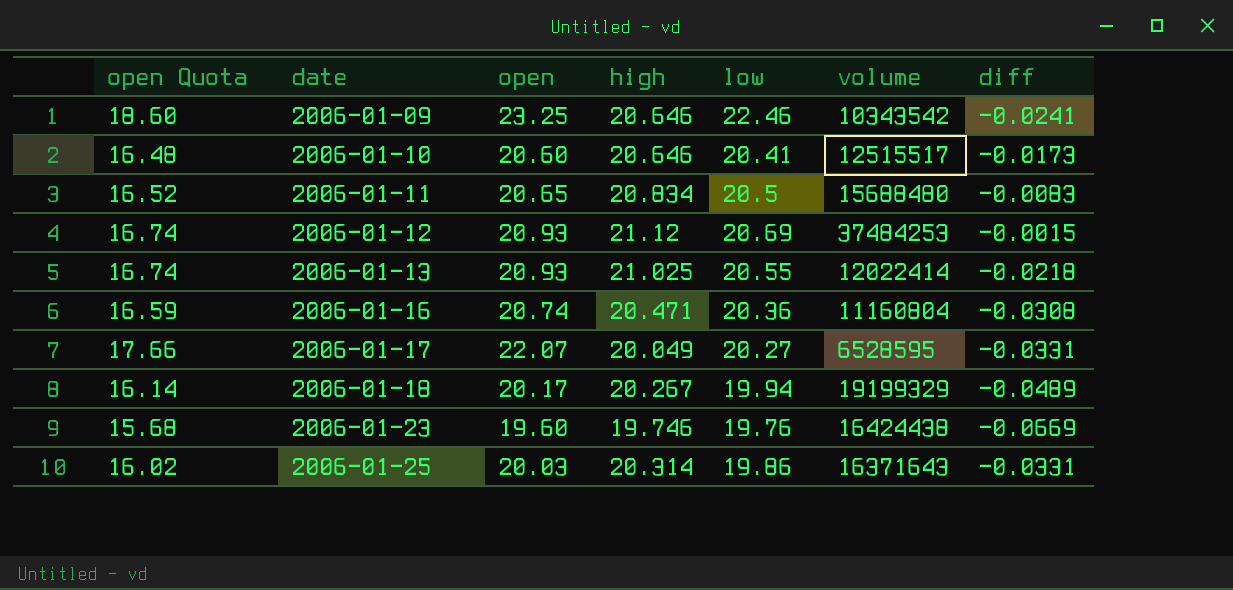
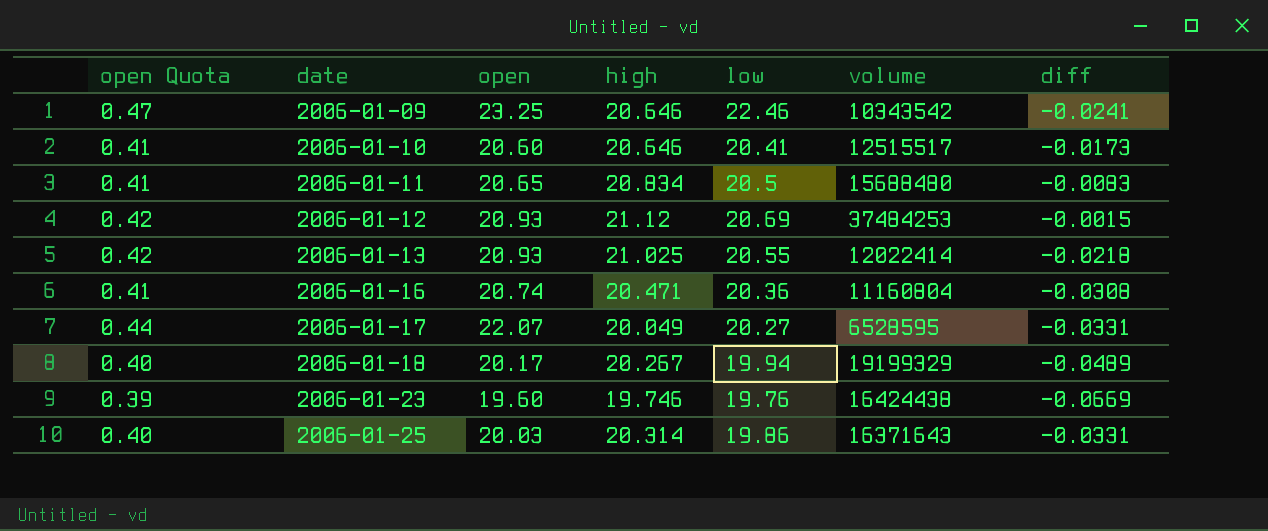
column open Quota | formula: [open] * 0.8 -> [open] * 0.02

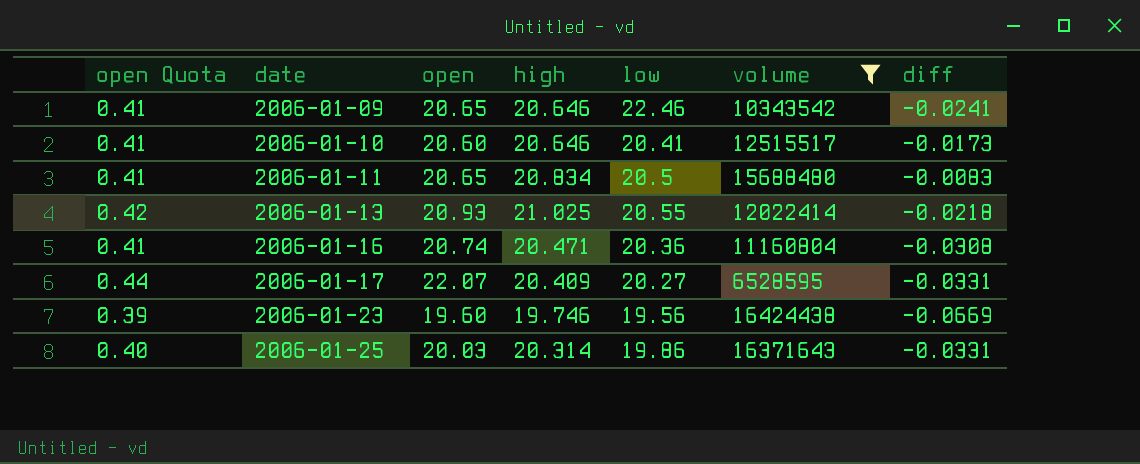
filter: none -> volume <= 16424438
2006-01-09 | open Quota: 0.47 -> 0.41
2006-01-09 | open: 23.25 -> 20.65
2006-01-17 | high: 20.049 -> 20.409
2006-01-23 | low: 19.76 -> 19.56

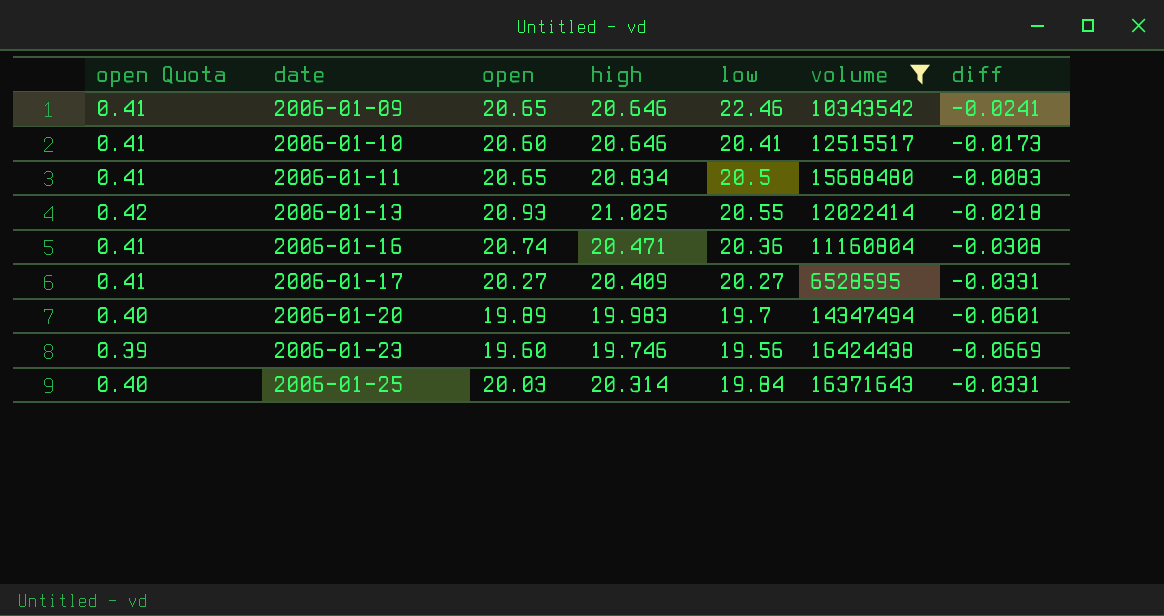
2006-01-17 | open Quota: 0.44 -> 0.41
2006-01-17 | open: 22.07 -> 20.27
row 2006-01-20: none -> 0.40 | 19.89 | 19.983 | 19.7 | 14347494 | -0.0601
2006-01-25 | low: 19.86 -> 19.84

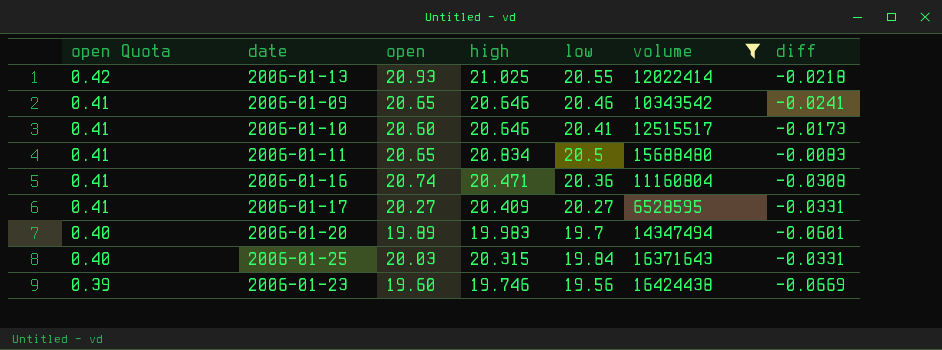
row order: date ascending -> open Quota descending
2006-01-09 | low: 22.46 -> 20.46
2006-01-25 | high: 20.314 -> 20.315

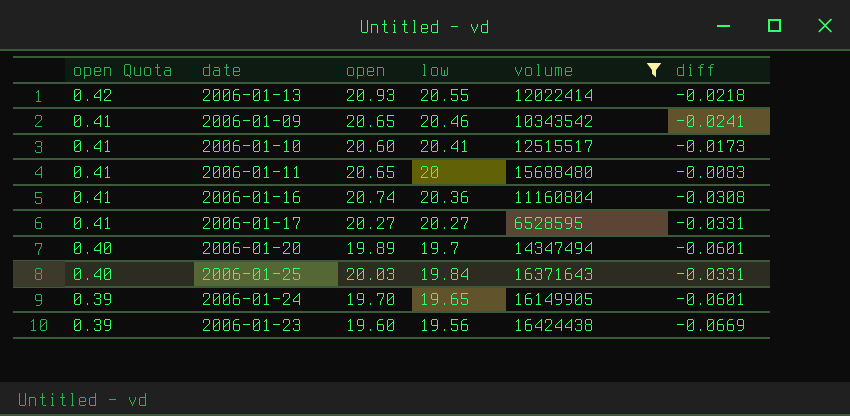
column high | position: 4 -> none
2006-01-11 | low: 20.5 -> 20
row 2006-01-24: none -> 0.39 | 19.70 | 19.65 | 16149905 | -0.0601

